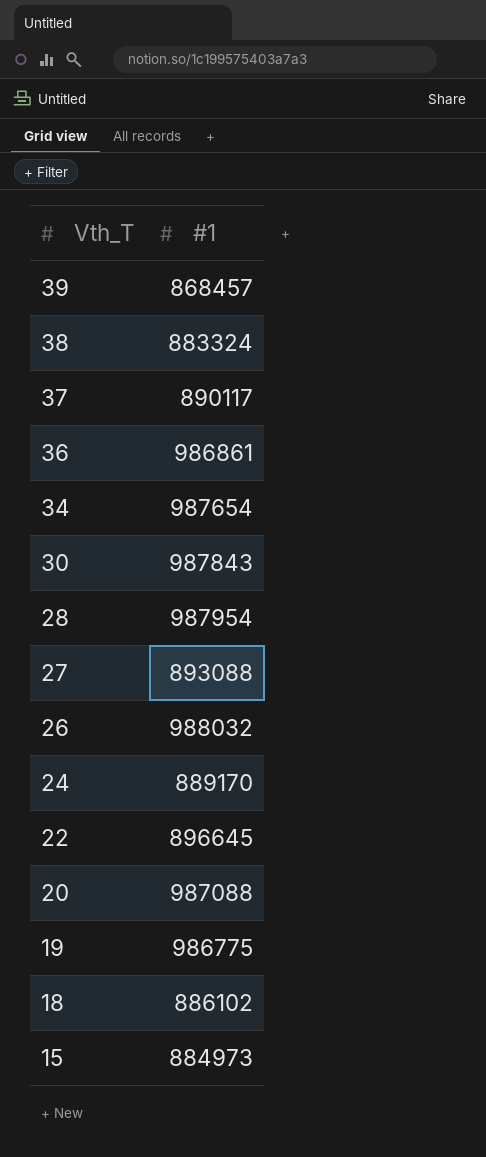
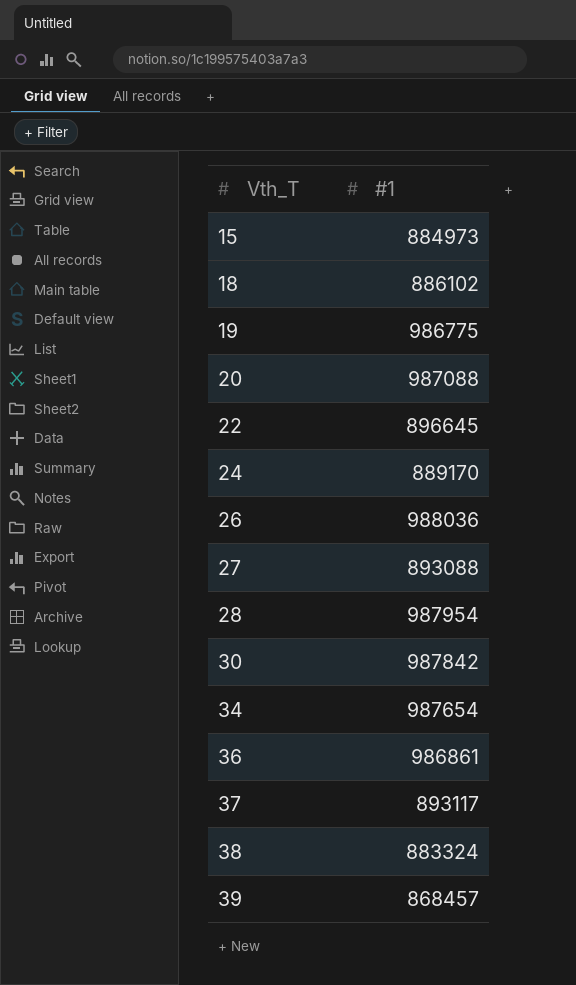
row order: Vth_T descending -> Vth_T ascending
26 | #1: 988032 -> 988036
30 | #1: 987843 -> 987842
37 | #1: 890117 -> 893117

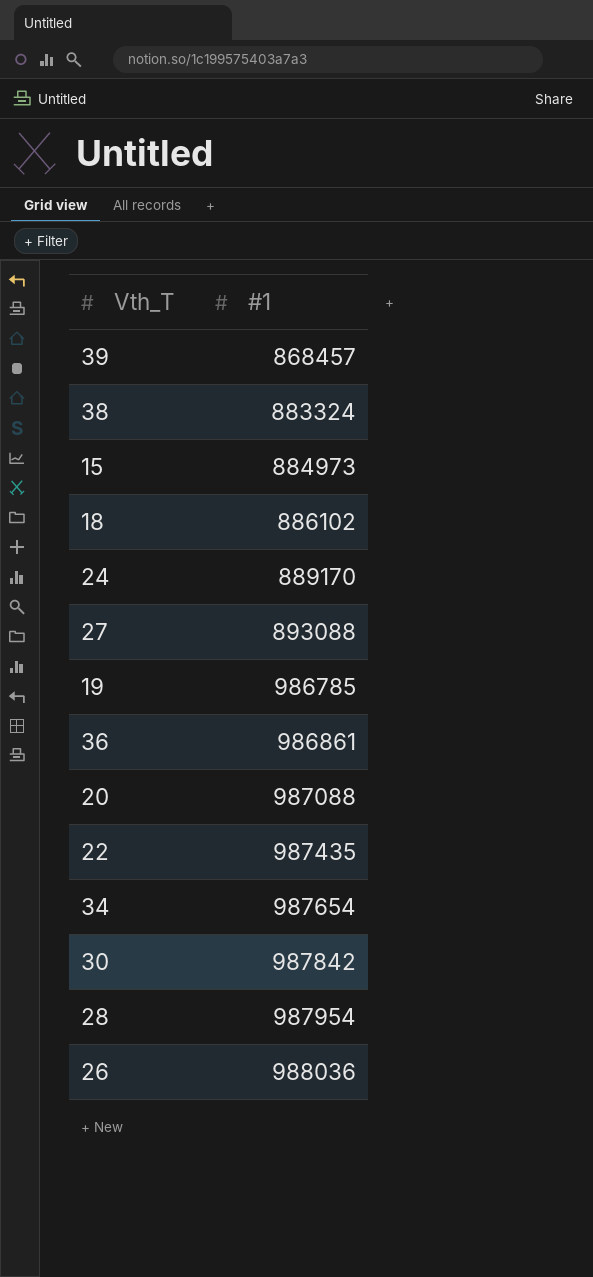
row order: Vth_T ascending -> #1 ascending
row 37: 893117 -> none
19 | #1: 986775 -> 986785
22 | #1: 896645 -> 987435

